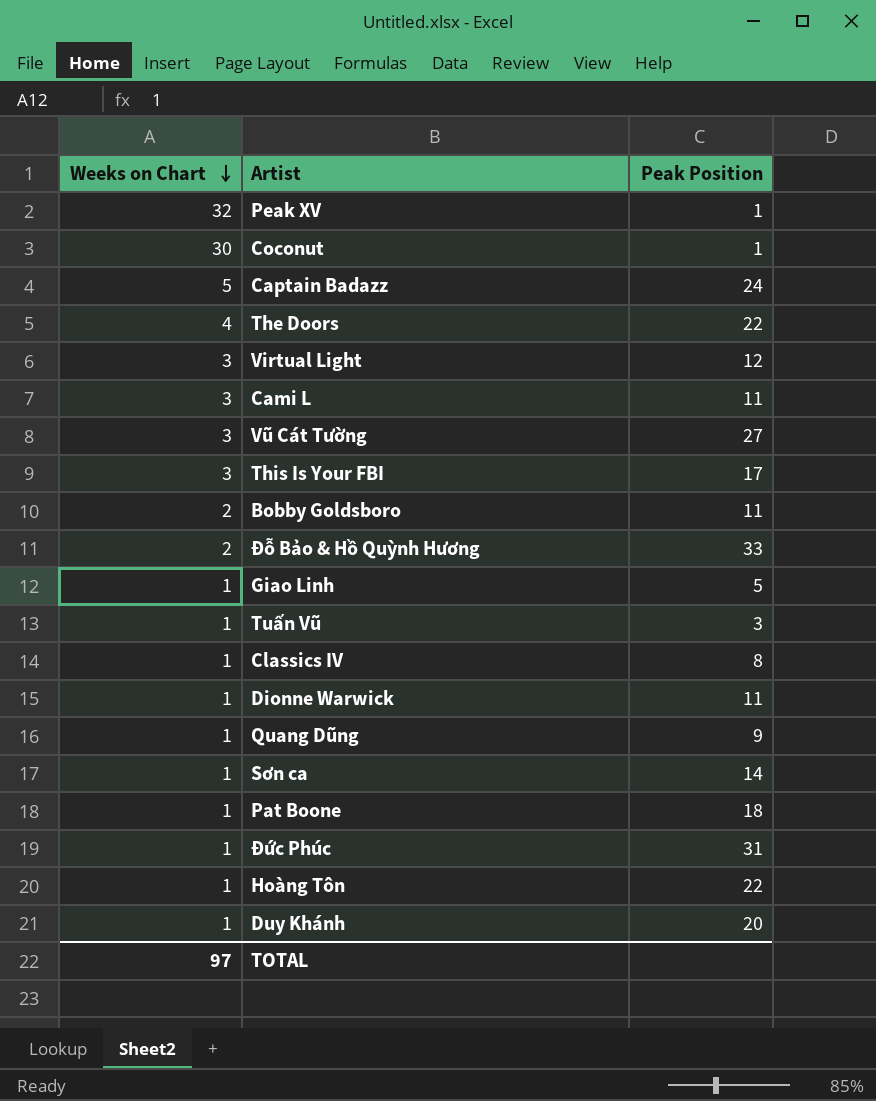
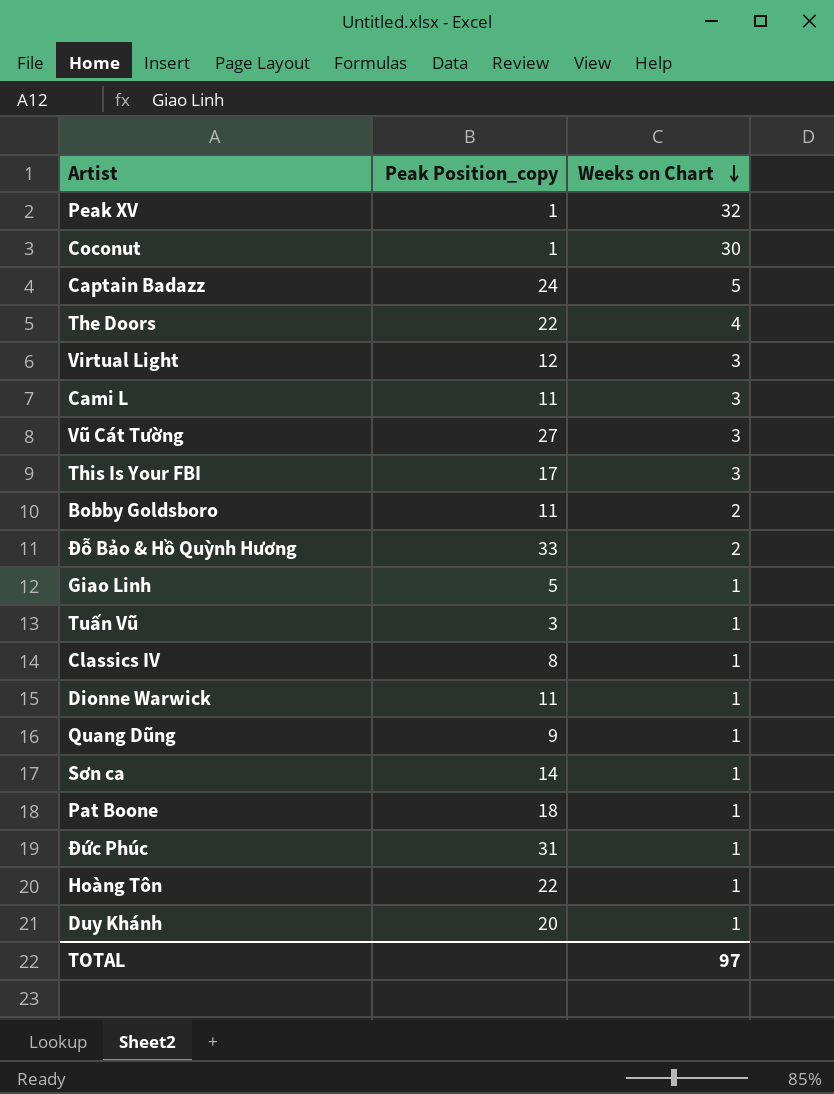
column name: Peak Position -> Peak Position_copy
column Weeks on Chart | position: 1 -> 3

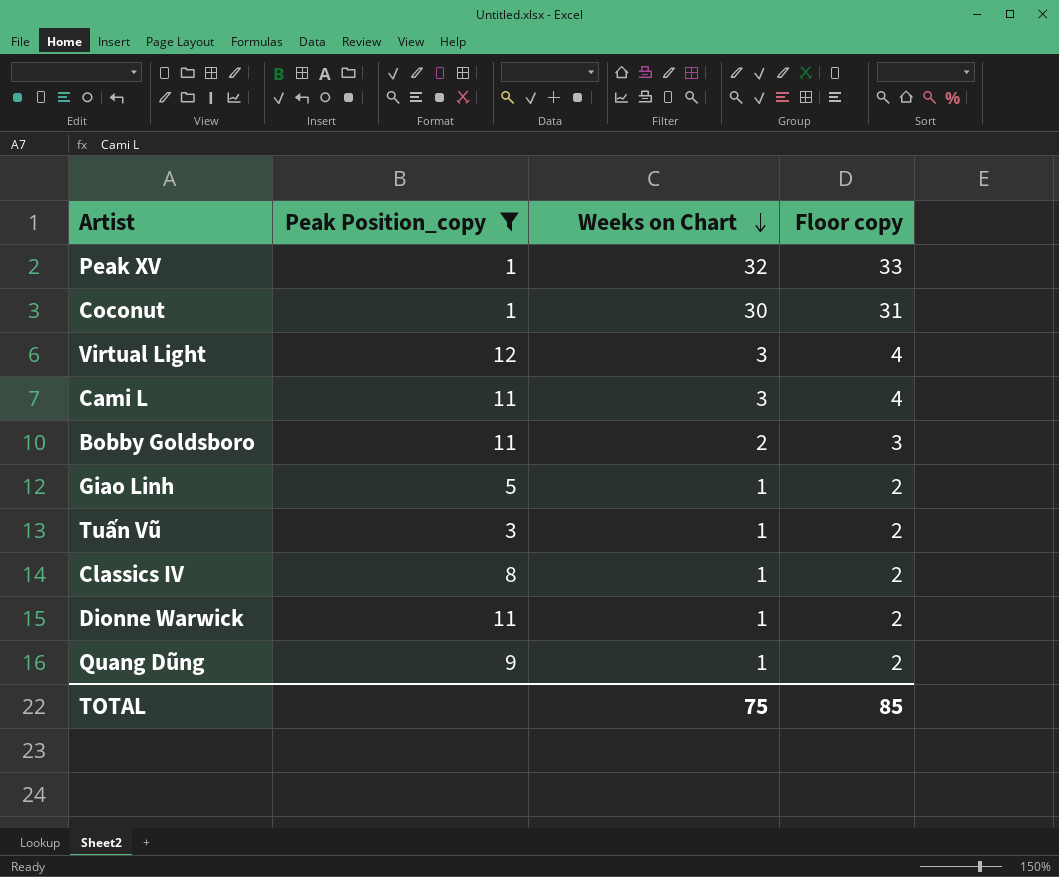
filter: none -> Peak Position_copy <= 12
column Floor copy | formula: none -> [Weeks on Chart] + 1
TOTAL | Weeks on Chart: 97 -> 75

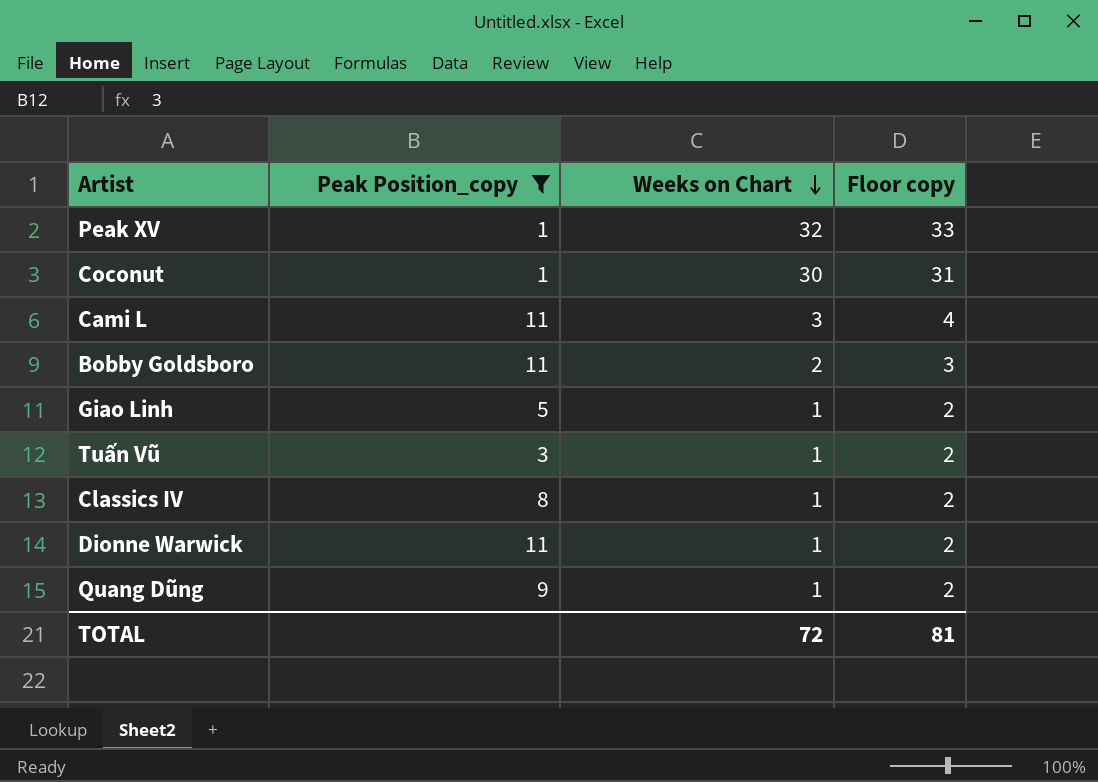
row Virtual Light: 12 | 3 | 4 -> none
TOTAL | Weeks on Chart: 75 -> 72
TOTAL | Floor copy: 85 -> 81

